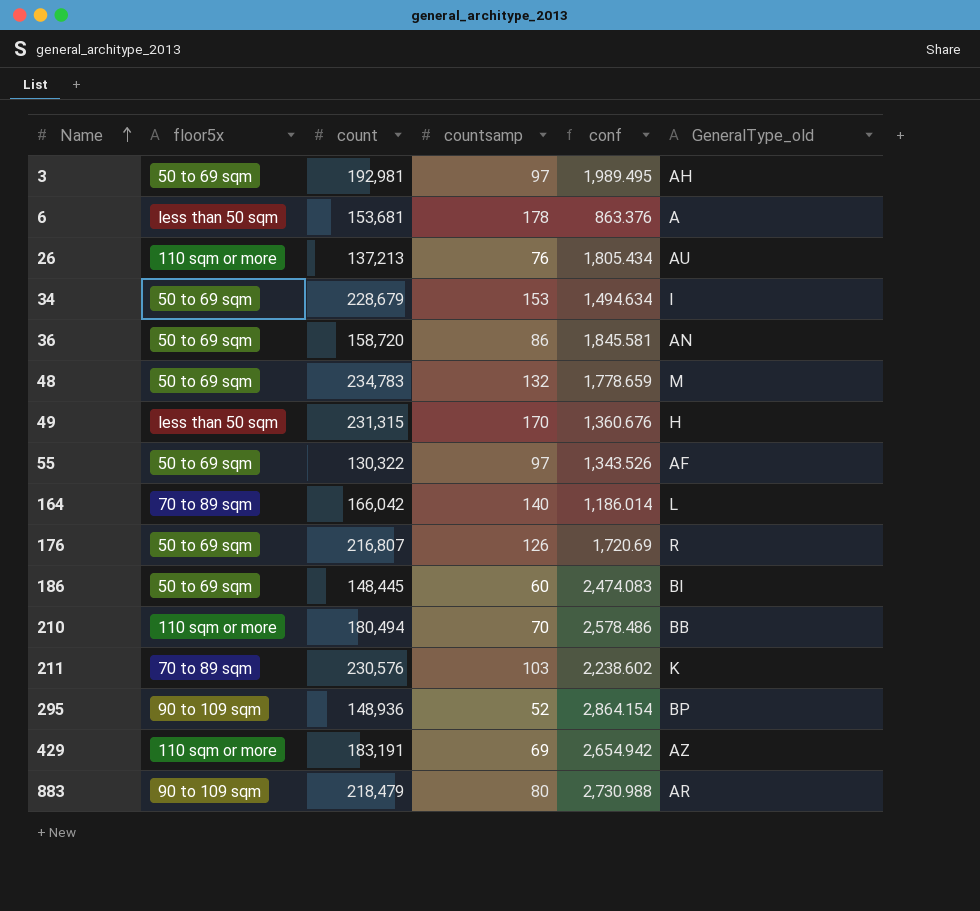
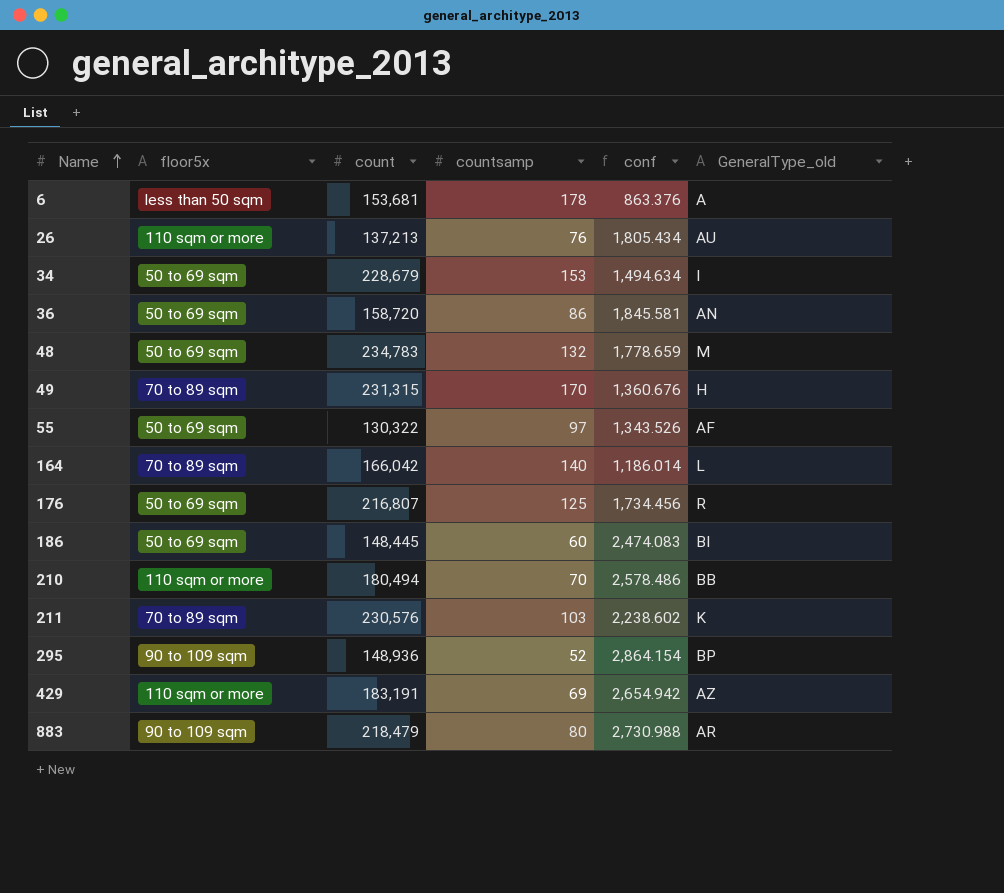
row 3: 50 to 69 sqm | 192,981 | 97 | 1,989.495 | AH -> none
49 | floor5x: less than 50 sqm -> 70 to 89 sqm
176 | countsamp: 126 -> 125
176 | conf: 1,720.69 -> 1,734.456

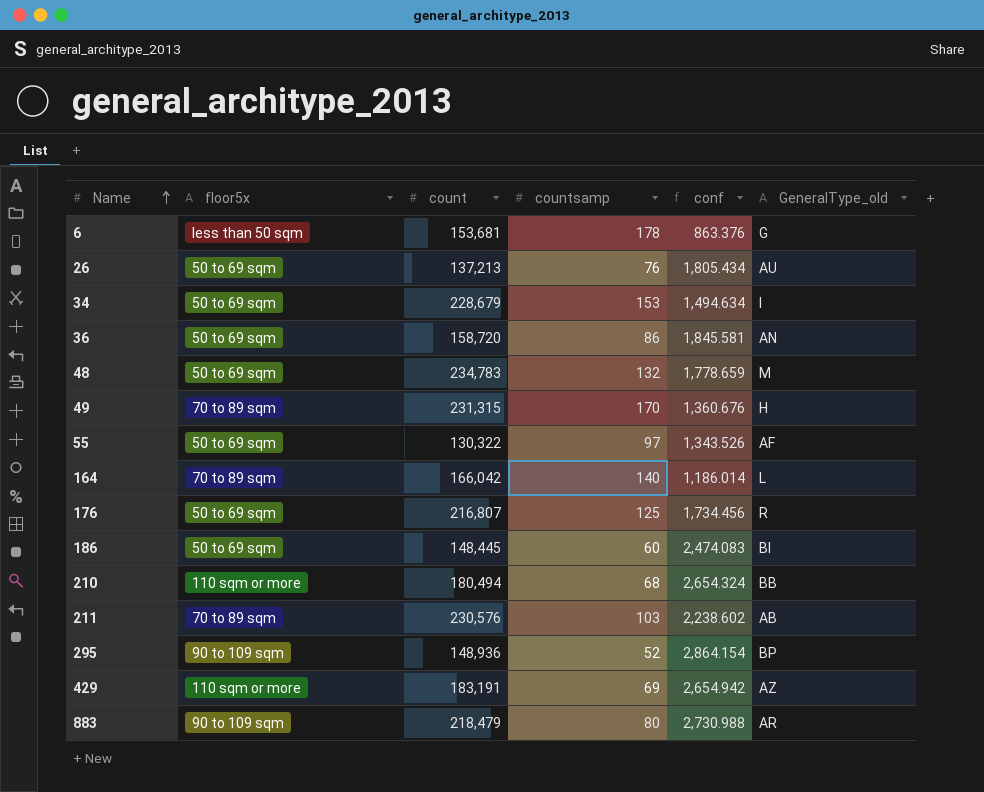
6 | GeneralType_old: A -> G
26 | floor5x: 110 sqm or more -> 50 to 69 sqm
210 | countsamp: 70 -> 68
210 | conf: 2,578.486 -> 2,654.324
211 | GeneralType_old: K -> AB

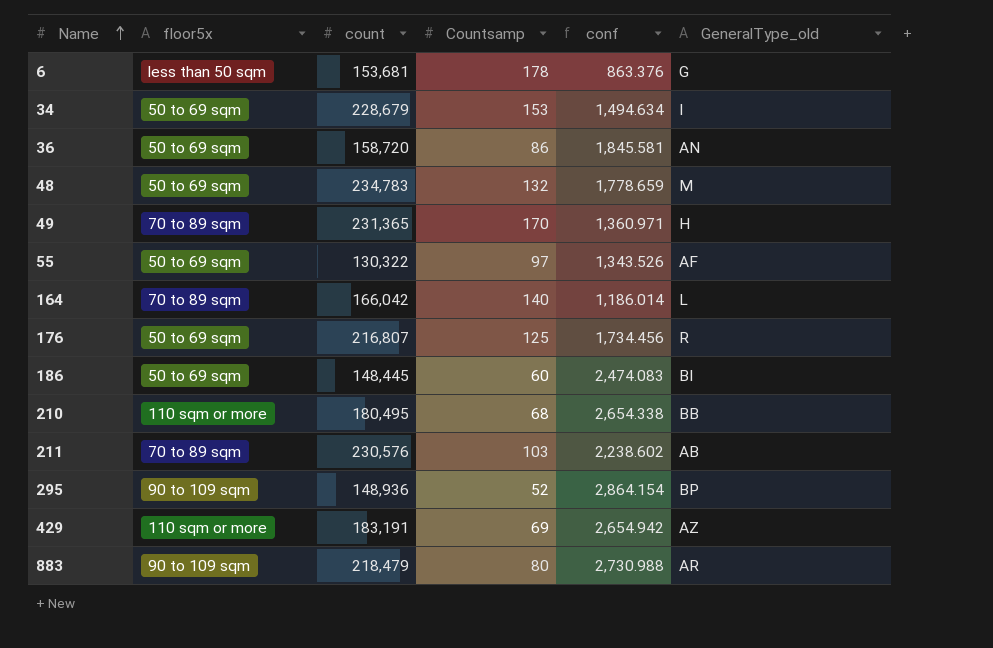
column name: countsamp -> Countsamp
row 26: 50 to 69 sqm | 137,213 | 76 | 1,805.434 | AU -> none
49 | count: 231,315 -> 231,365
49 | conf: 1,360.676 -> 1,360.971
210 | count: 180,494 -> 180,495
210 | conf: 2,654.324 -> 2,654.338

